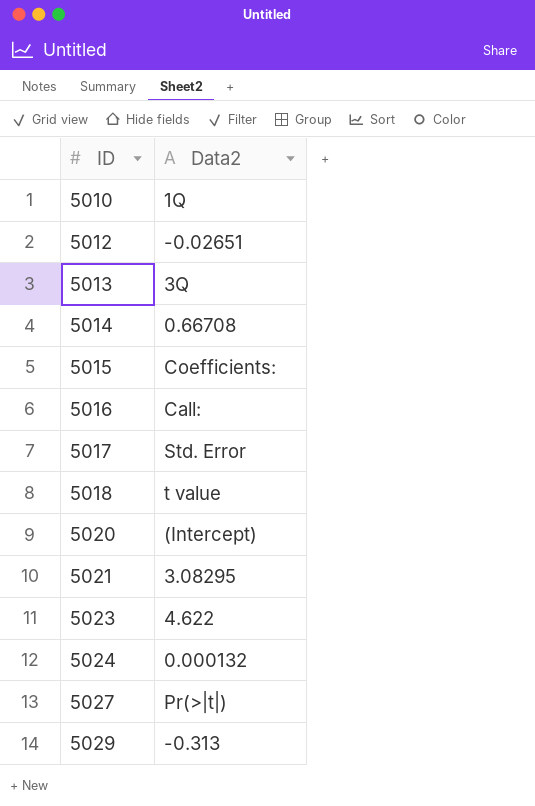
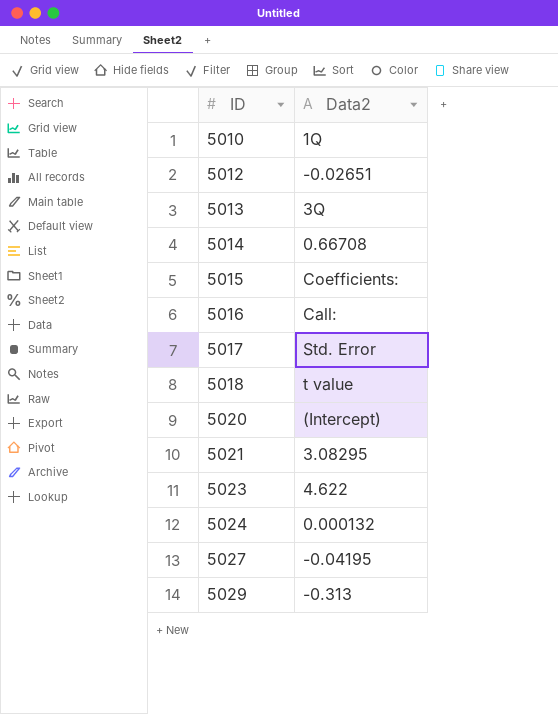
5027 | Data2: Pr(>|t|) -> -0.04195

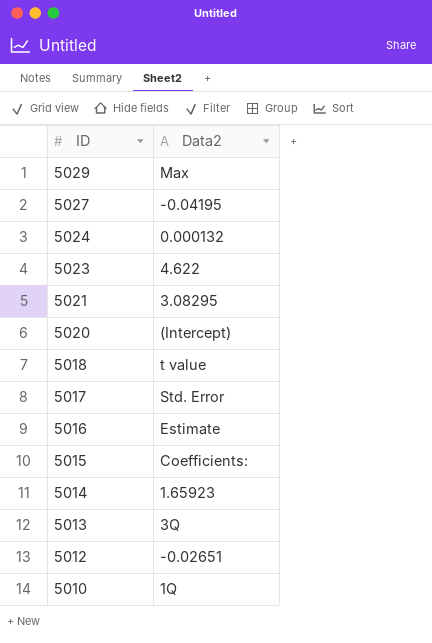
row order: ID ascending -> ID descending
5029 | Data2: -0.313 -> Max
5016 | Data2: Call: -> Estimate
5014 | Data2: 0.66708 -> 1.65923

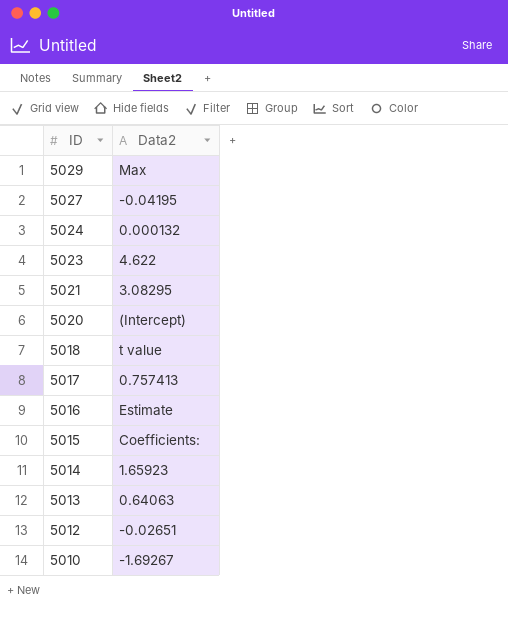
5017 | Data2: Std. Error -> 0.757413
5013 | Data2: 3Q -> 0.64063
5010 | Data2: 1Q -> -1.69267

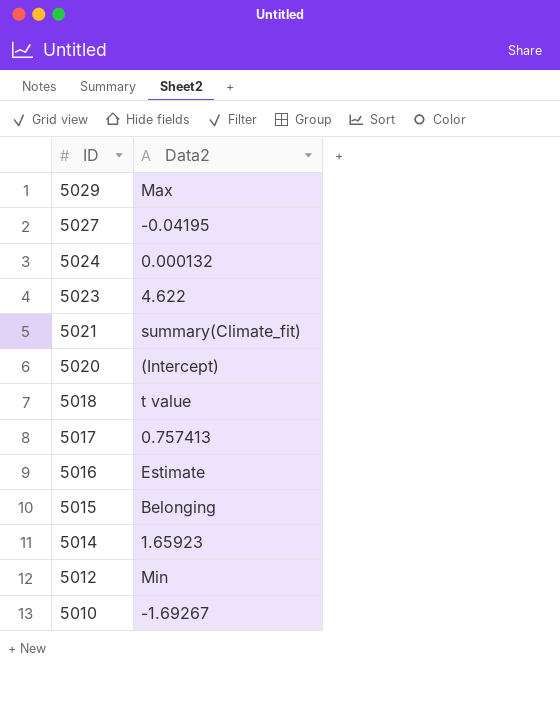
row 5013: 0.64063 -> none
5021 | Data2: 3.08295 -> summary(Climate_fit)
5015 | Data2: Coefficients: -> Belonging
5012 | Data2: -0.02651 -> Min

